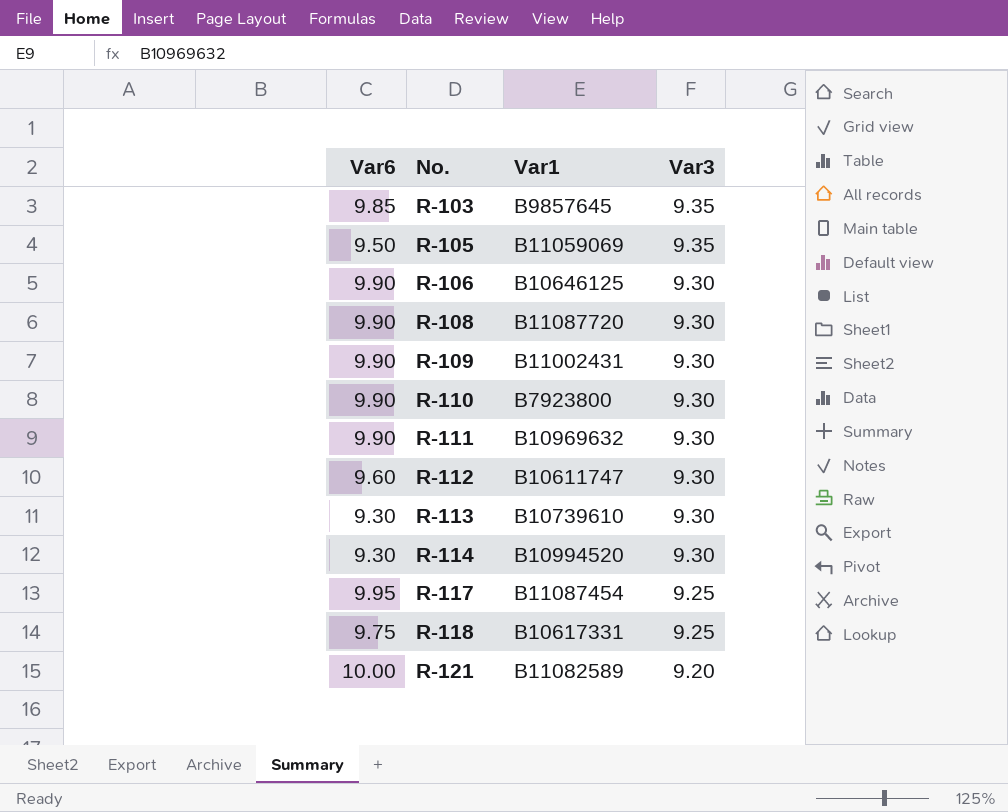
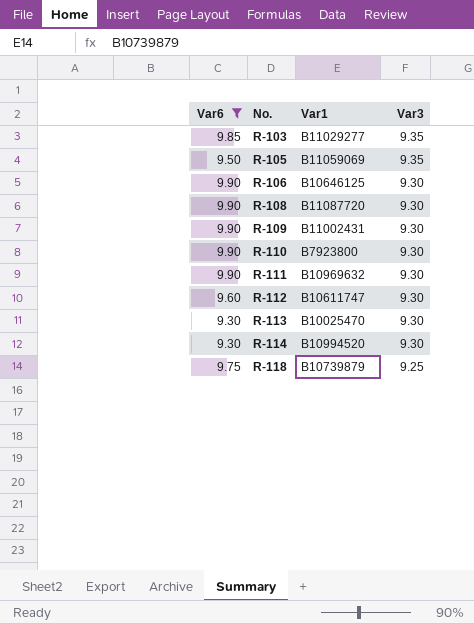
filter: none -> Var6 <= 9.90
R-103 | Var1: B9857645 -> B11029277
R-113 | Var1: B10739610 -> B10025470
R-118 | Var1: B10617331 -> B10739879

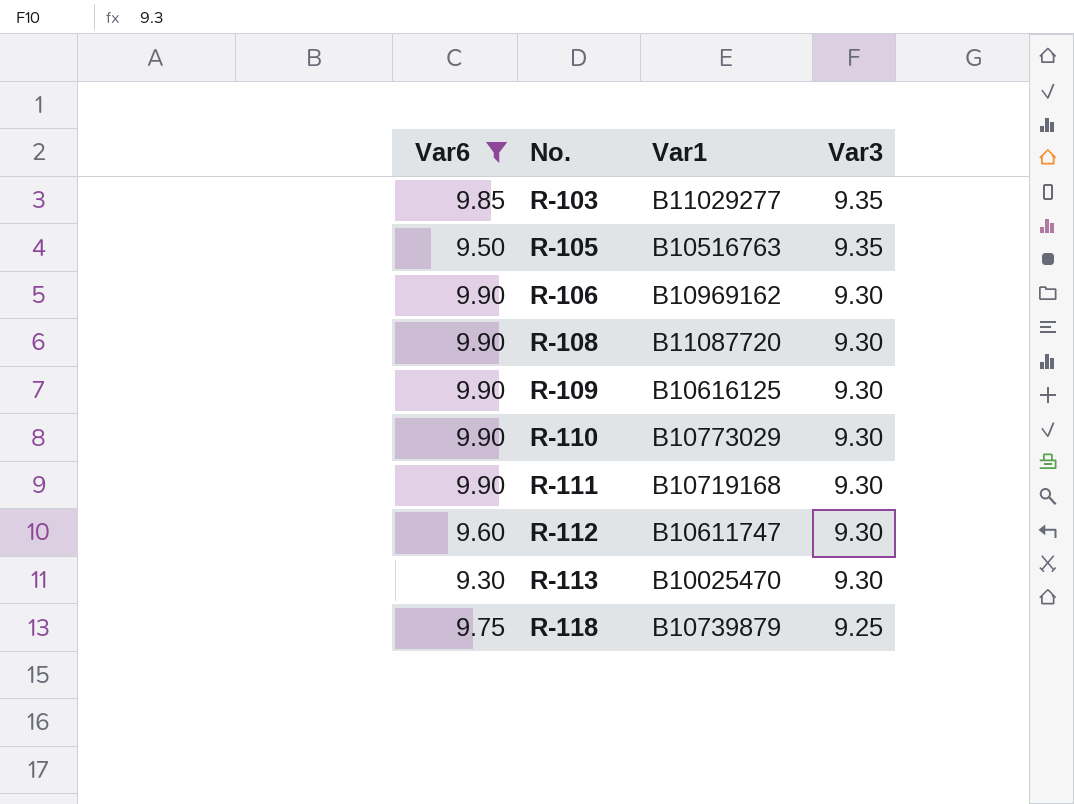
row R-114: 9.30 | B10994520 | 9.30 -> none
R-105 | Var1: B11059069 -> B10516763
R-106 | Var1: B10646125 -> B10969162
R-109 | Var1: B11002431 -> B10616125
R-110 | Var1: B7923800 -> B10773029
R-111 | Var1: B10969632 -> B10719168

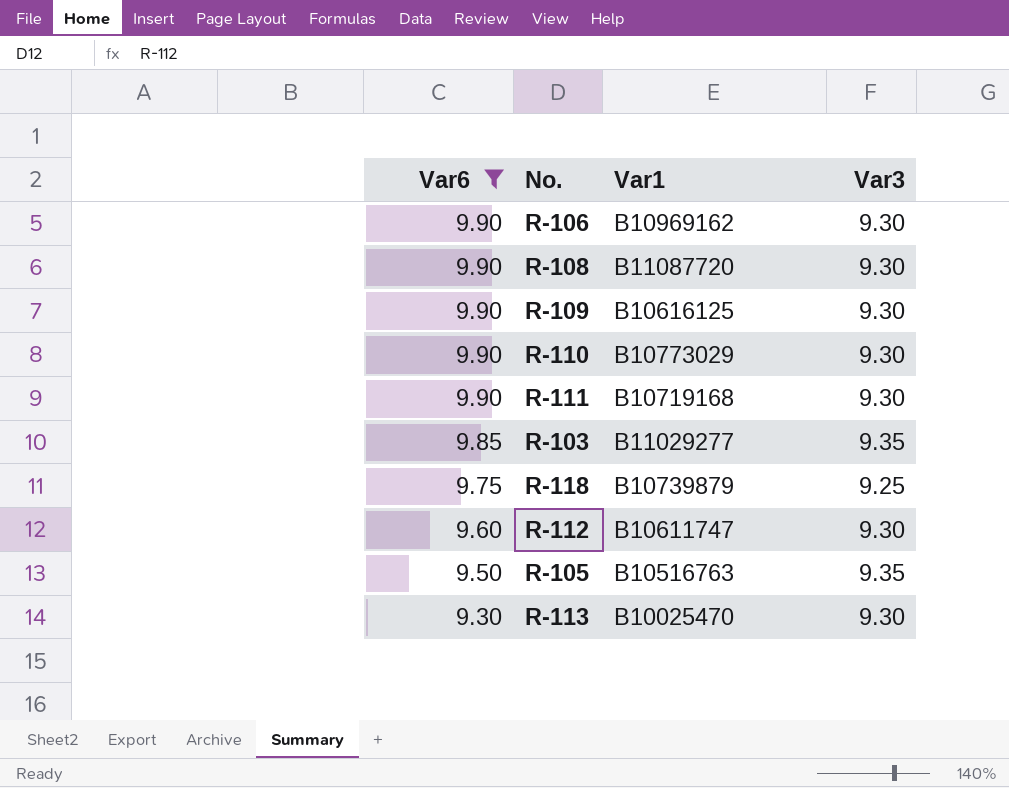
row order: No. ascending -> Var6 descending

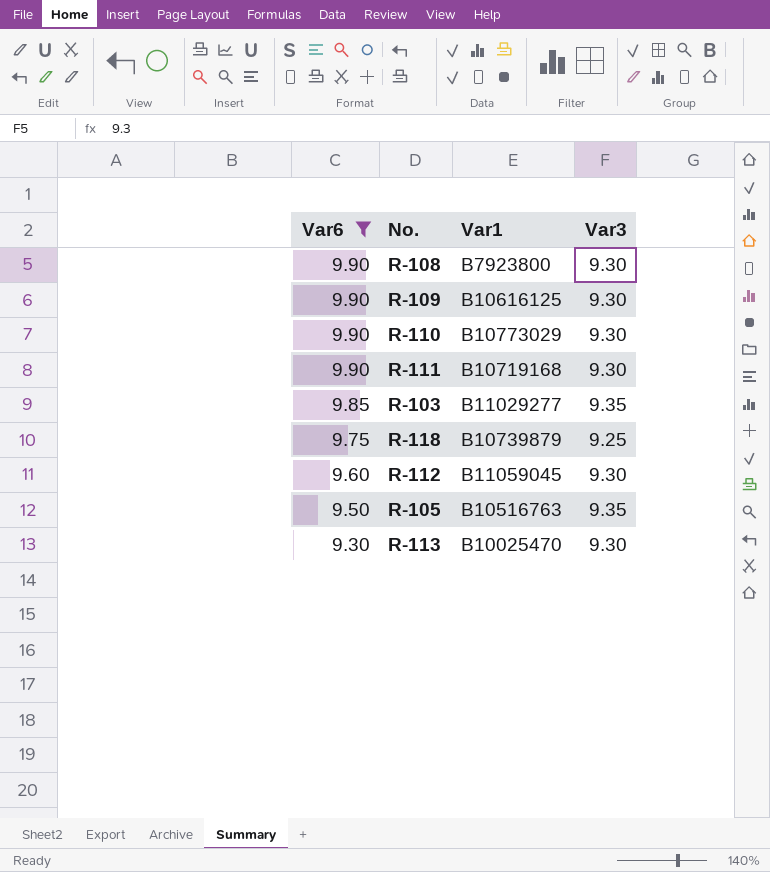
row R-106: 9.90 | B10969162 | 9.30 -> none
R-108 | Var1: B11087720 -> B7923800
R-112 | Var1: B10611747 -> B11059045

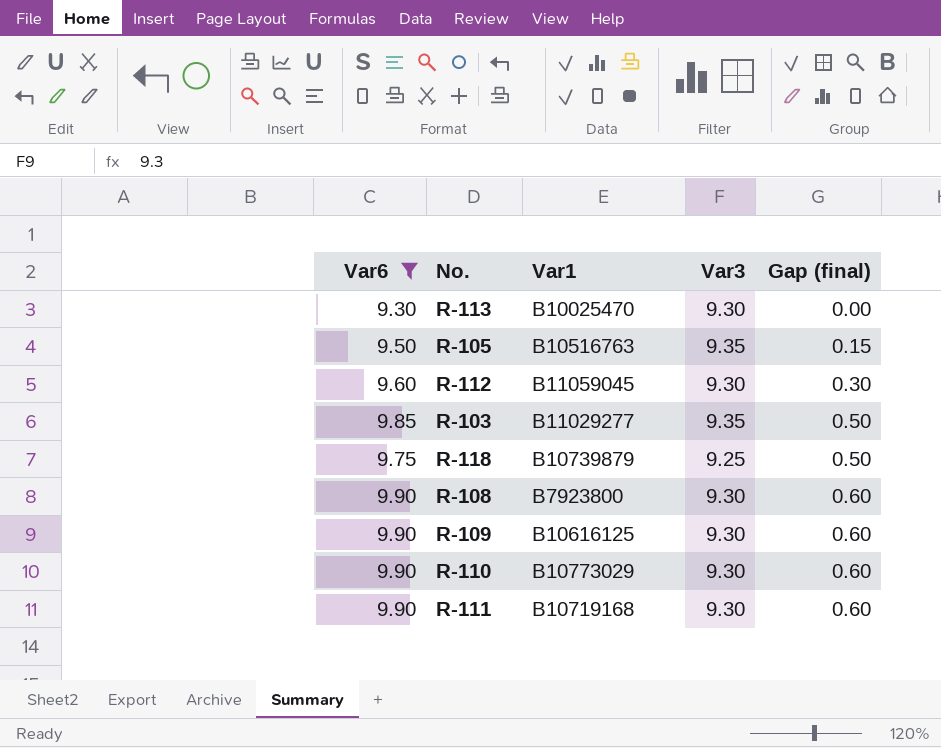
row order: Var6 descending -> Gap (final) ascending
column Gap (final) | formula: none -> [Var6] - [Var3]

